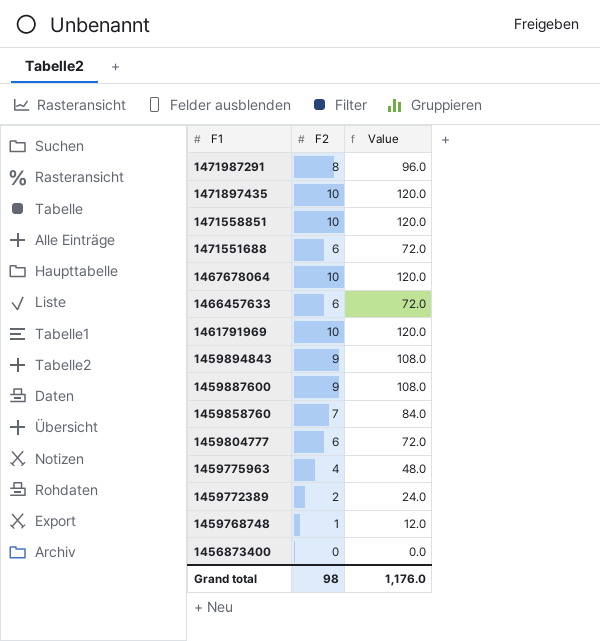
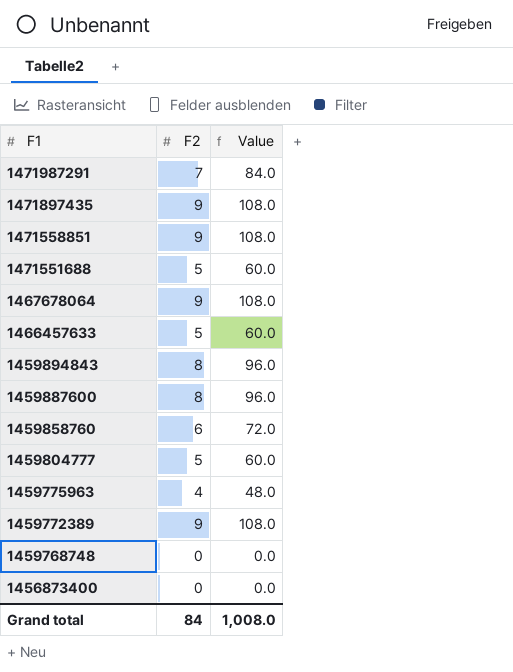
row 1461791969: 10 | 120.0 -> none
1471987291 | F2: 8 -> 7
1471987291 | Value: 96.0 -> 84.0
1471897435 | F2: 10 -> 9
1471897435 | Value: 120.0 -> 108.0
1471558851 | F2: 10 -> 9
1471558851 | Value: 120.0 -> 108.0
1471551688 | F2: 6 -> 5
1471551688 | Value: 72.0 -> 60.0
1467678064 | F2: 10 -> 9
1467678064 | Value: 120.0 -> 108.0
1466457633 | F2: 6 -> 5
1466457633 | Value: 72.0 -> 60.0
1459894843 | F2: 9 -> 8
1459894843 | Value: 108.0 -> 96.0
1459887600 | F2: 9 -> 8
1459887600 | Value: 108.0 -> 96.0
1459858760 | F2: 7 -> 6
1459858760 | Value: 84.0 -> 72.0
1459804777 | F2: 6 -> 5
1459804777 | Value: 72.0 -> 60.0
1459772389 | F2: 2 -> 9
1459772389 | Value: 24.0 -> 108.0
1459768748 | F2: 1 -> 0
1459768748 | Value: 12.0 -> 0.0
Grand total | F2: 98 -> 84
Grand total | Value: 1,176.0 -> 1,008.0

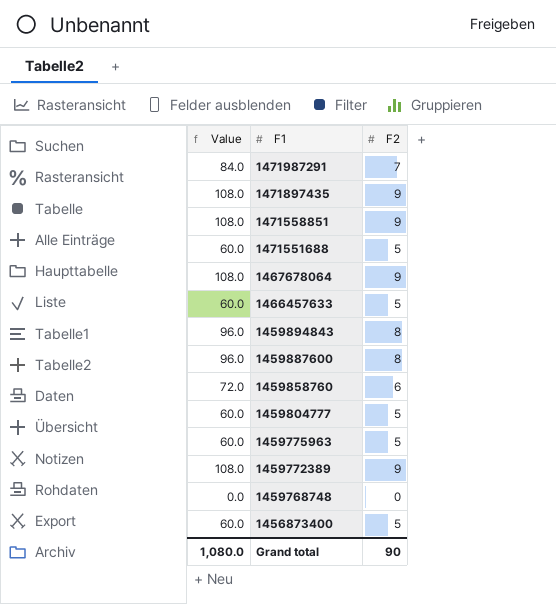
column Value | position: 3 -> 1
1459775963 | Value: 48.0 -> 60.0
1459775963 | F2: 4 -> 5
1456873400 | Value: 0.0 -> 60.0
1456873400 | F2: 0 -> 5
Grand total | Value: 1,008.0 -> 1,080.0
Grand total | F2: 84 -> 90

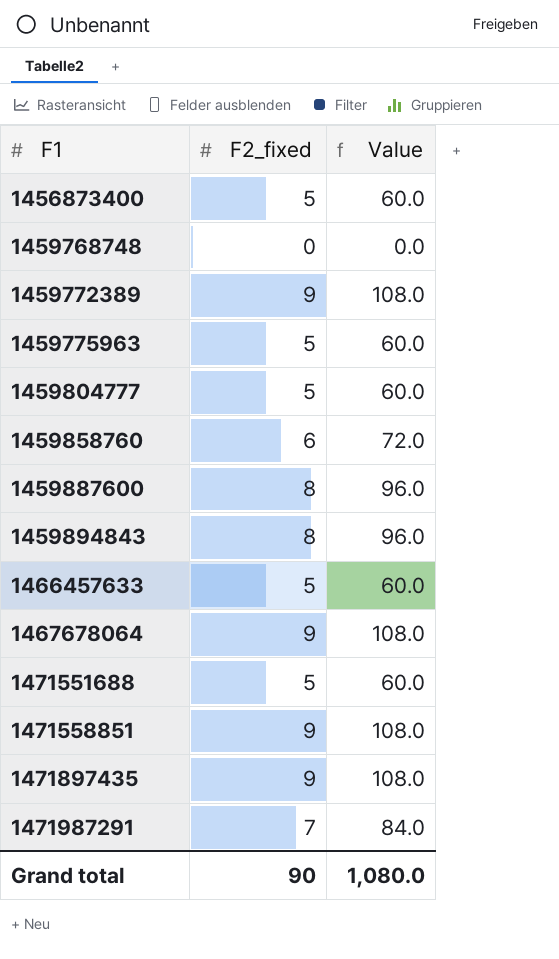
row order: F1 descending -> F1 ascending
column name: F2 -> F2_fixed
column Value | position: 1 -> 3

